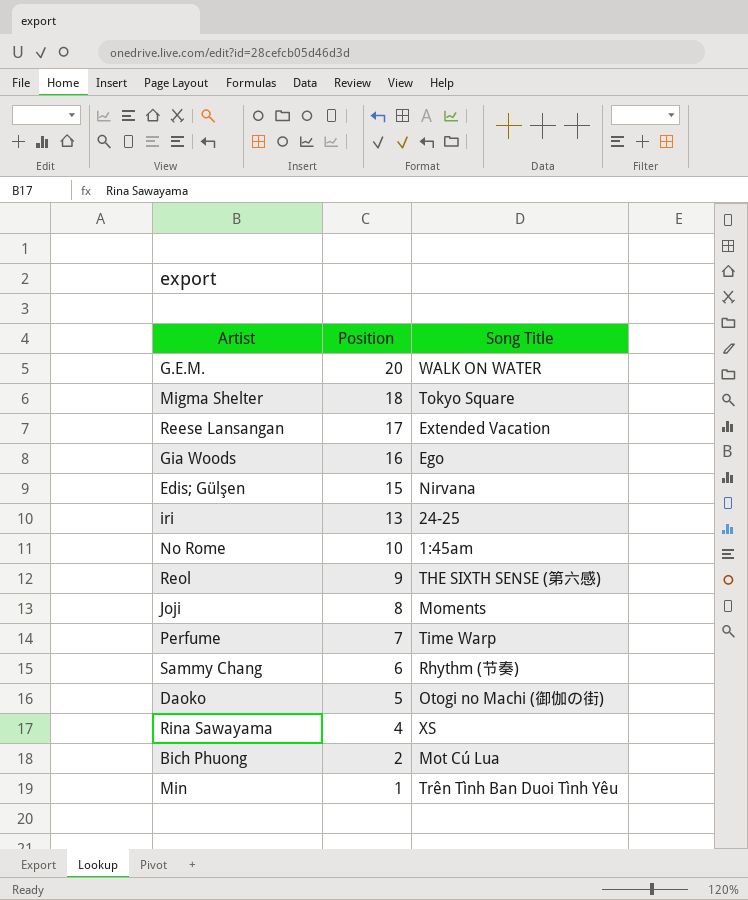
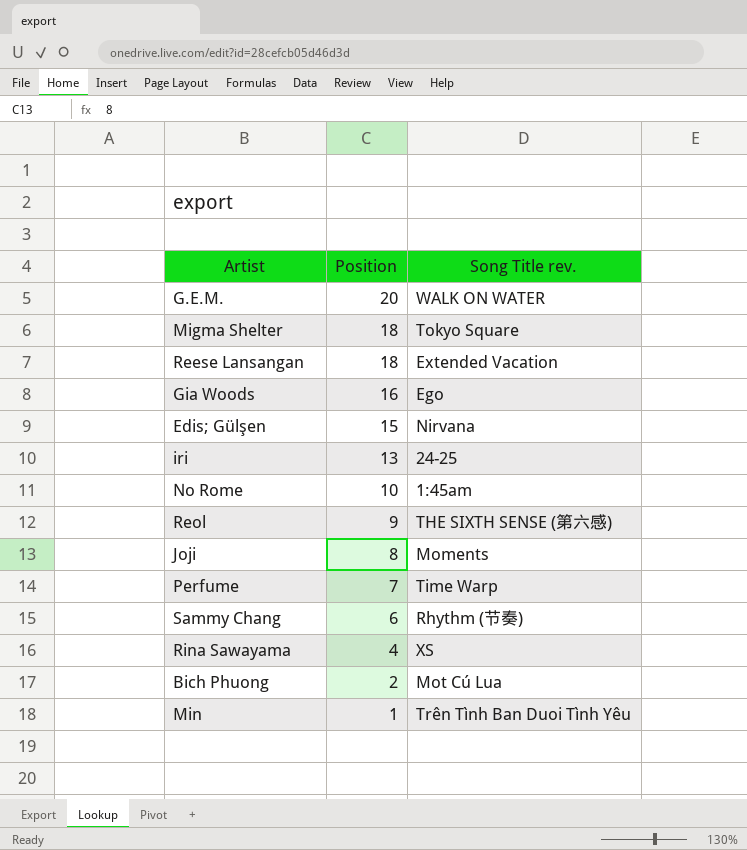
column name: Song Title -> Song Title rev.
row Daoko: 5 | Otogi no Machi (御伽の街) -> none
Reese Lansangan | Position: 17 -> 18

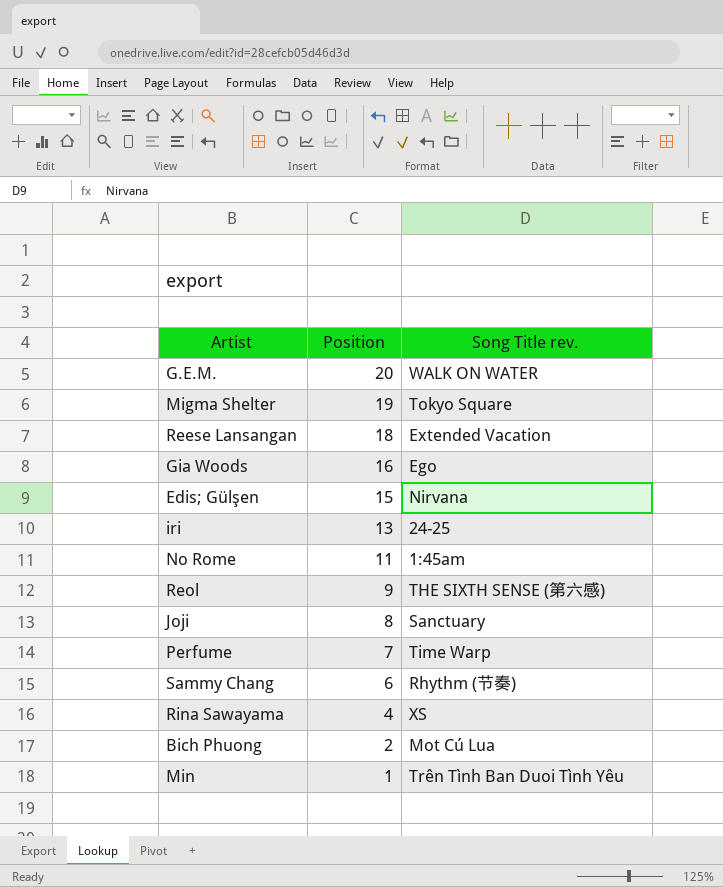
Migma Shelter | Position: 18 -> 19
No Rome | Position: 10 -> 11
Joji | Song Title rev.: Moments -> Sanctuary

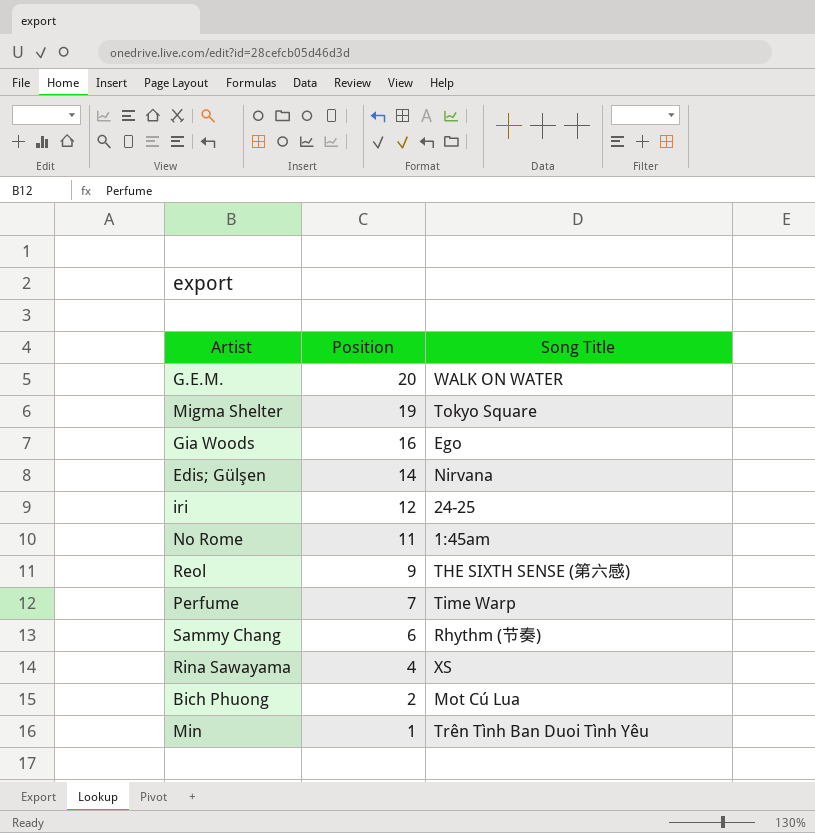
column name: Song Title rev. -> Song Title
row Reese Lansangan: 18 | Extended Vacation -> none
row Joji: 8 | Sanctuary -> none
Edis; Gülşen | Position: 15 -> 14
iri | Position: 13 -> 12

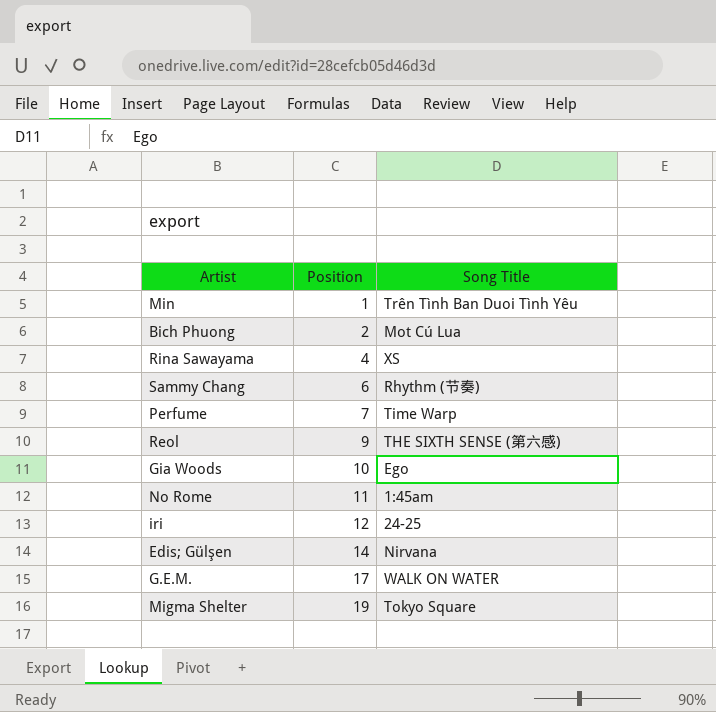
row order: Position descending -> Position ascending
Gia Woods | Position: 16 -> 10
G.E.M. | Position: 20 -> 17

